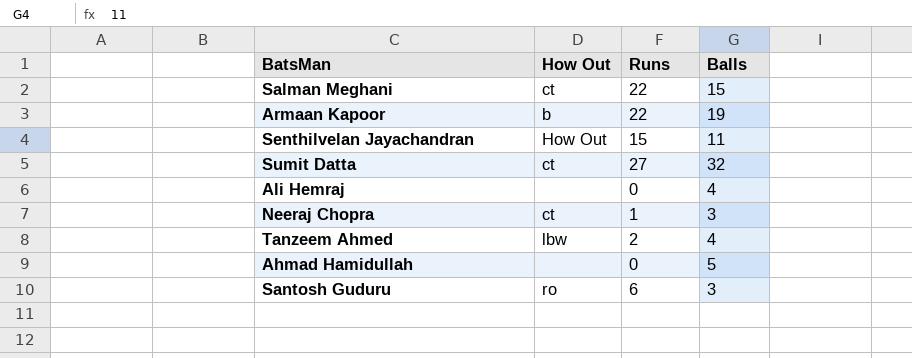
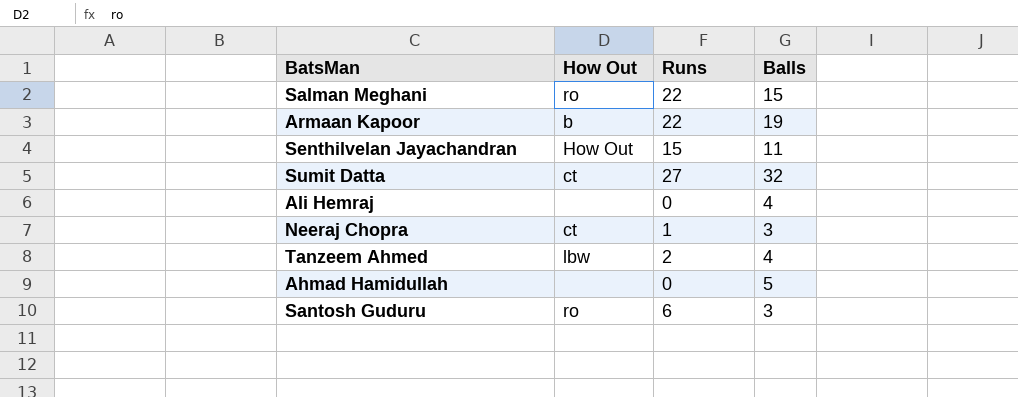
Salman Meghani | How Out: ct -> ro

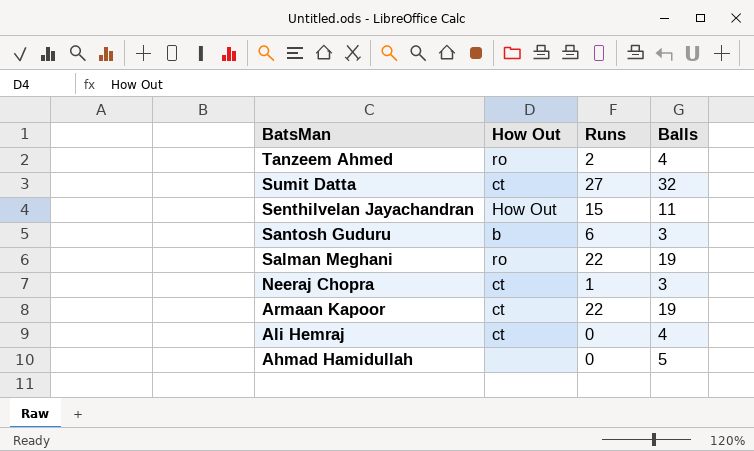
row order: none -> BatsMan descending
Tanzeem Ahmed | How Out: lbw -> ro
Santosh Guduru | How Out: ro -> b
Salman Meghani | Balls: 15 -> 19
Armaan Kapoor | How Out: b -> ct
Ali Hemraj | How Out: none -> ct

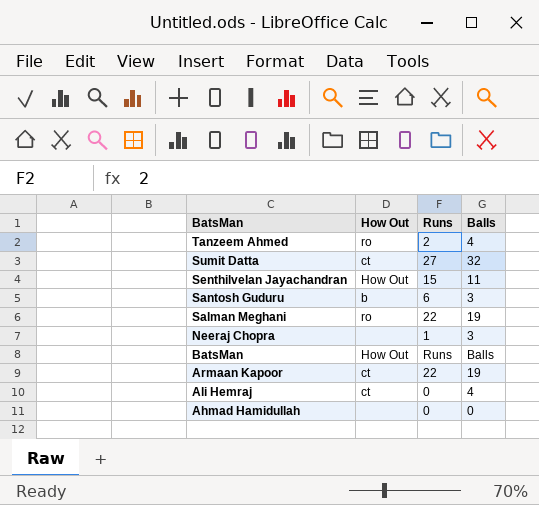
Neeraj Chopra | How Out: ct -> none
row BatsMan: none -> How Out | Runs | Balls
Ahmad Hamidullah | Balls: 5 -> 0

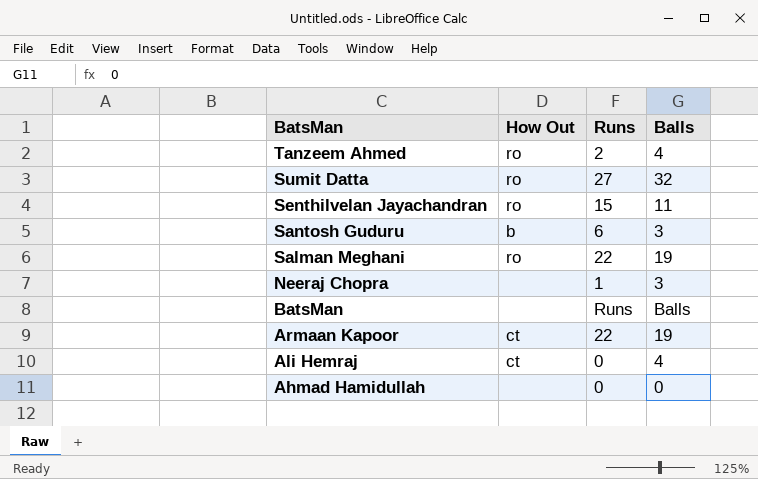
Sumit Datta | How Out: ct -> ro
Senthilvelan Jayachandran | How Out: How Out -> ro
BatsMan | How Out: How Out -> none

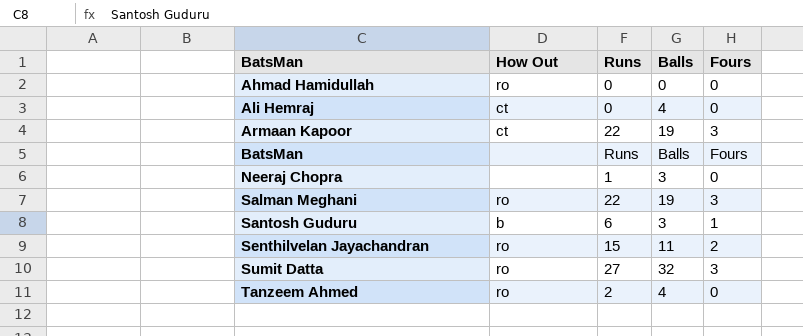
row order: BatsMan descending -> BatsMan ascending
column Fours | position: none -> 5
Ahmad Hamidullah | How Out: none -> ro

